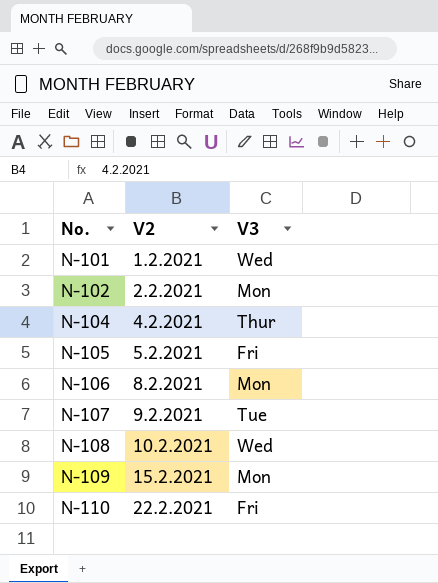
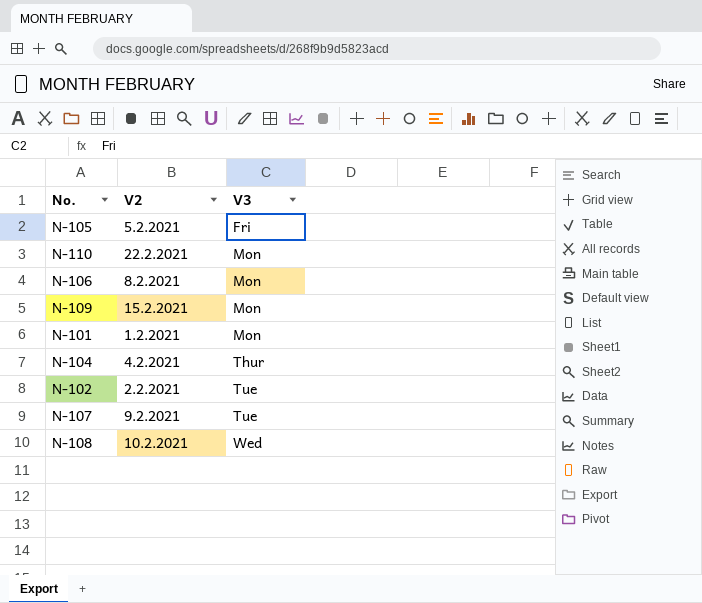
row order: No. ascending -> V3 ascending
N-110 | V3: Fri -> Mon
N-101 | V3: Wed -> Mon
N-102 | V3: Mon -> Tue

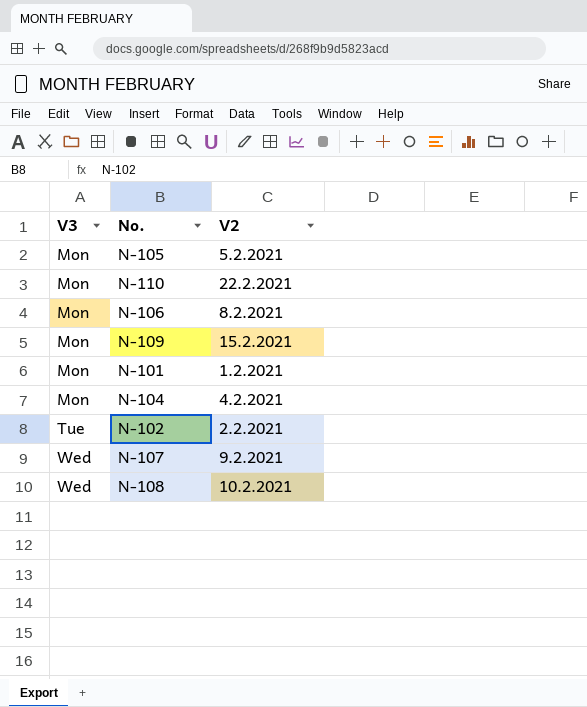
column V3 | position: 3 -> 1
N-105 | V3: Fri -> Mon
N-104 | V3: Thur -> Mon
N-107 | V3: Tue -> Wed

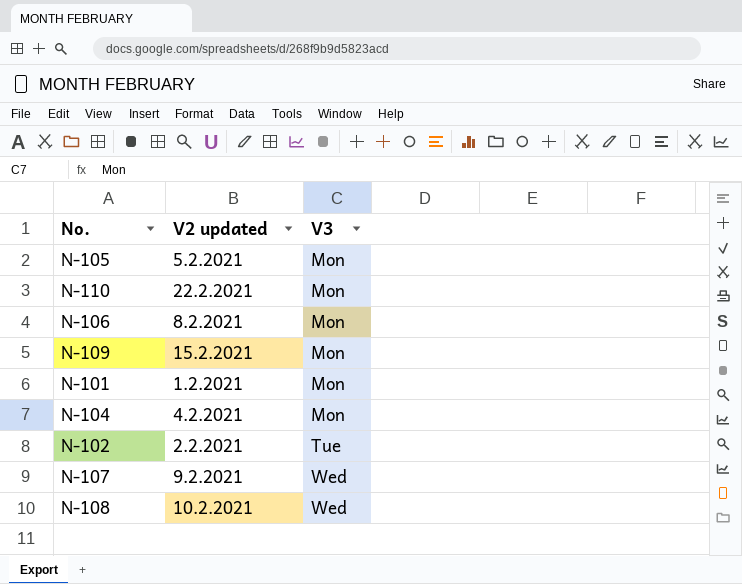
column name: V2 -> V2 updated
column V3 | position: 1 -> 3

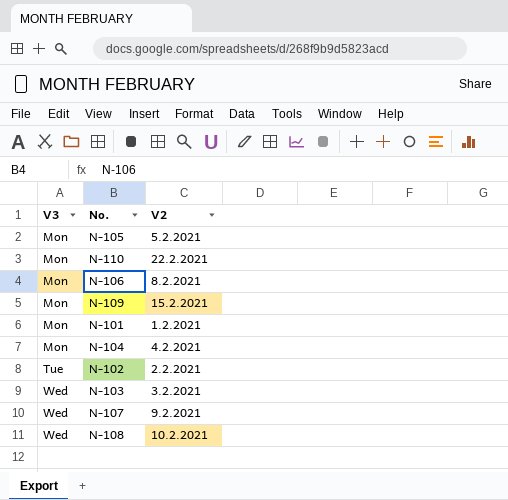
column V3 | position: 3 -> 1
column name: V2 updated -> V2
row N-103: none -> Wed | 3.2.2021

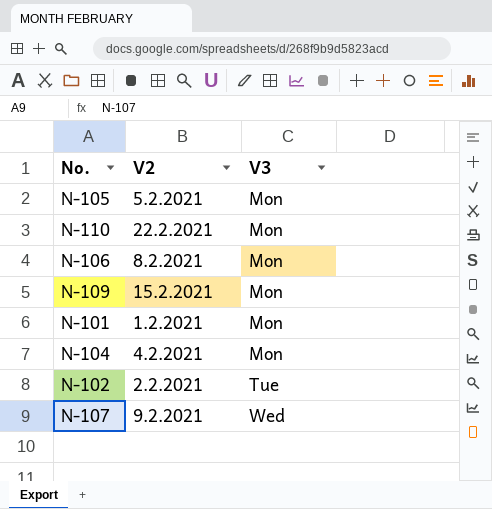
column V3 | position: 1 -> 3
row N-103: Wed | 3.2.2021 -> none
row N-108: Wed | 10.2.2021 -> none

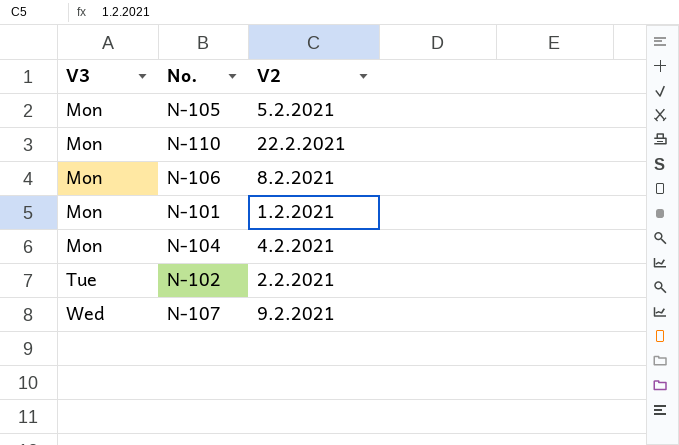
column V3 | position: 3 -> 1
row N-109: 15.2.2021 | Mon -> none

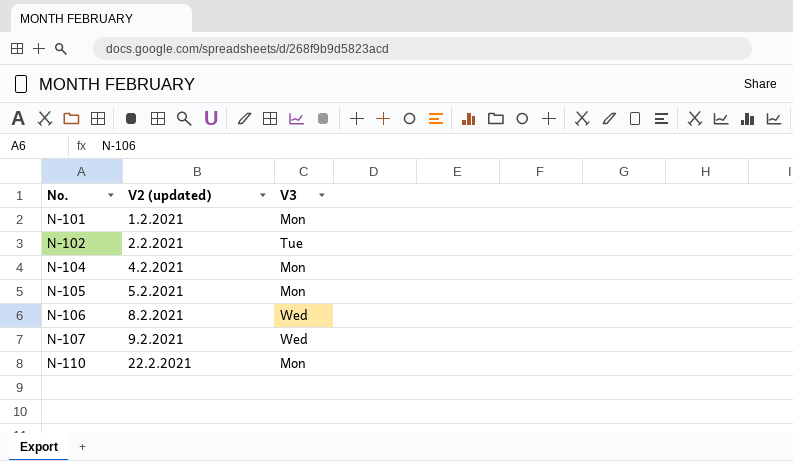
row order: V3 ascending -> No. ascending
column name: V2 -> V2 (updated)
column V3 | position: 1 -> 3
N-106 | V3: Mon -> Wed

